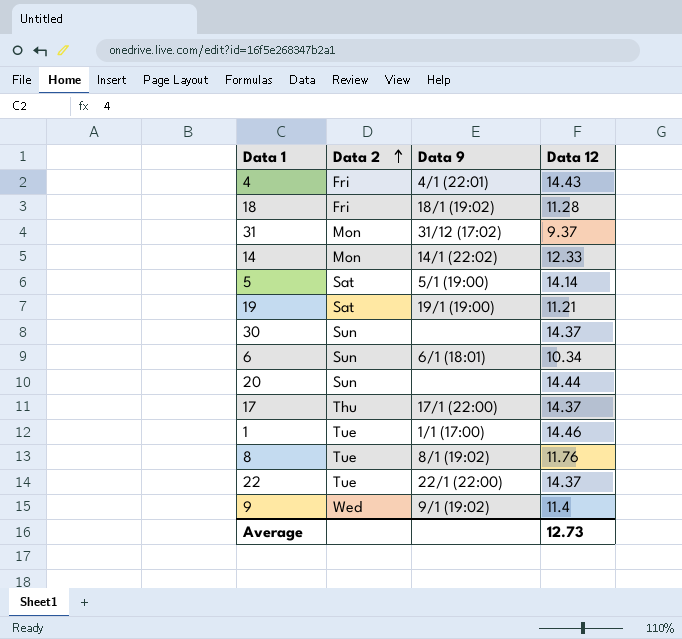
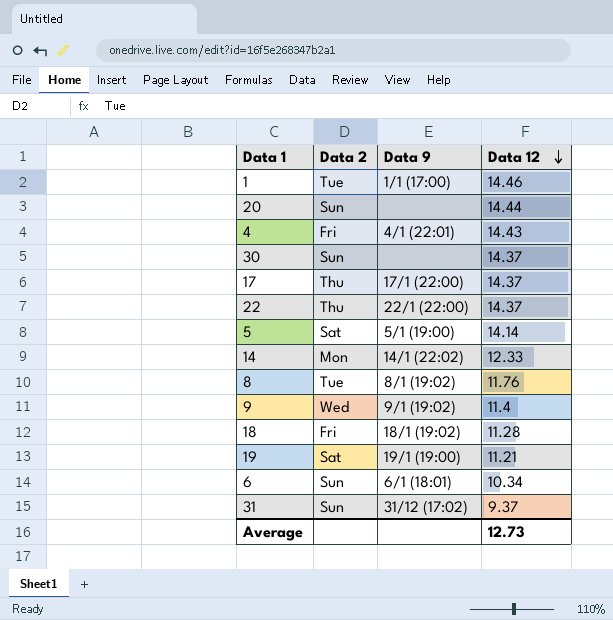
row order: Data 2 ascending -> Data 12 descending
22 | Data 2: Tue -> Thu
31 | Data 2: Mon -> Sun

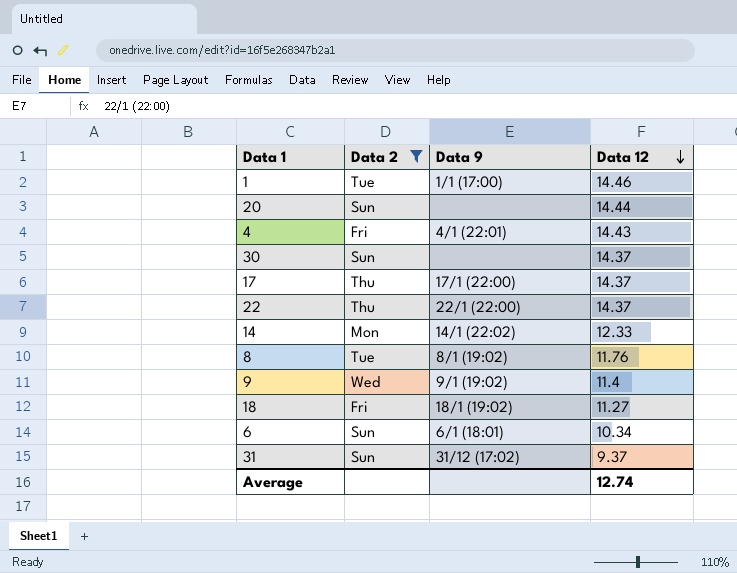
filter: none -> Data 2 != Sat
18 | Data 12: 11.28 -> 11.27
Average | Data 12: 12.73 -> 12.74

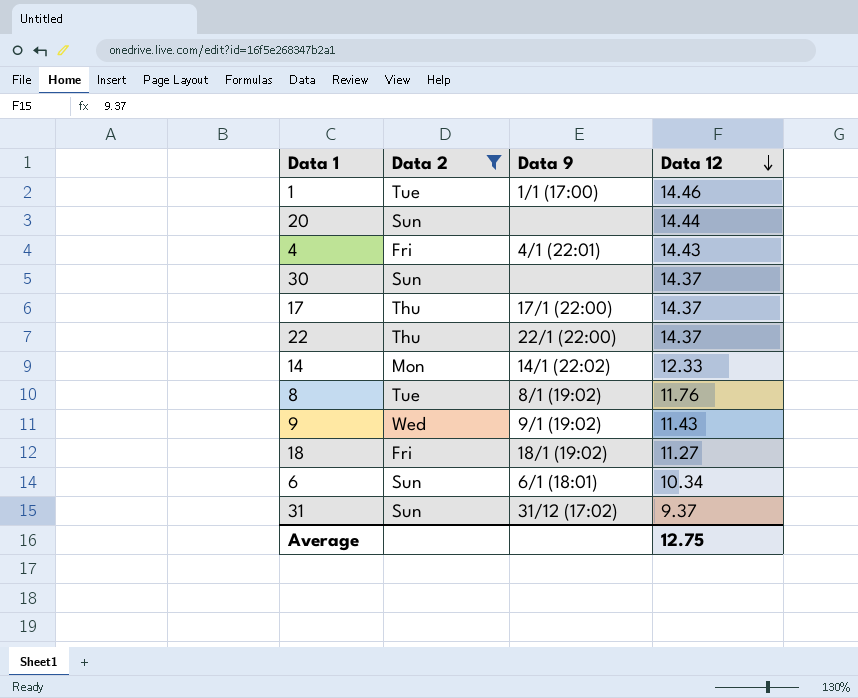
9 | Data 12: 11.4 -> 11.43
Average | Data 12: 12.74 -> 12.75

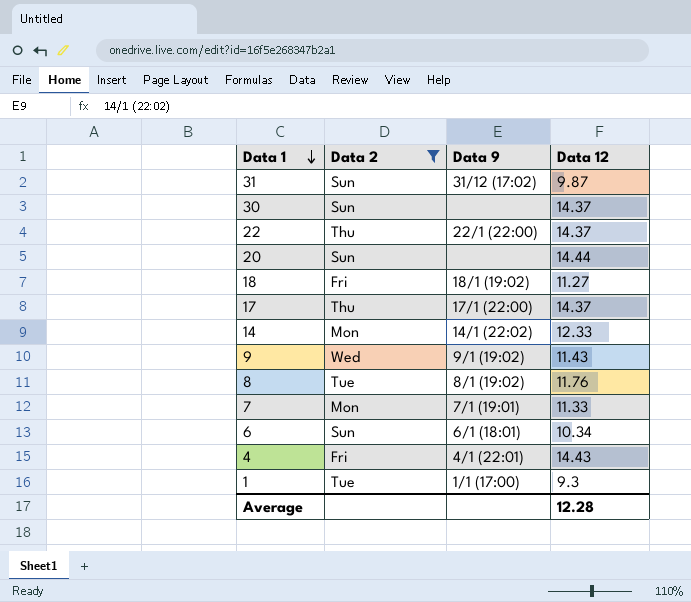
row order: Data 12 descending -> Data 1 descending
31 | Data 12: 9.37 -> 9.87
row 7: none -> Mon | 7/1 (19:01) | 11.33
1 | Data 12: 14.46 -> 9.3
Average | Data 12: 12.75 -> 12.28

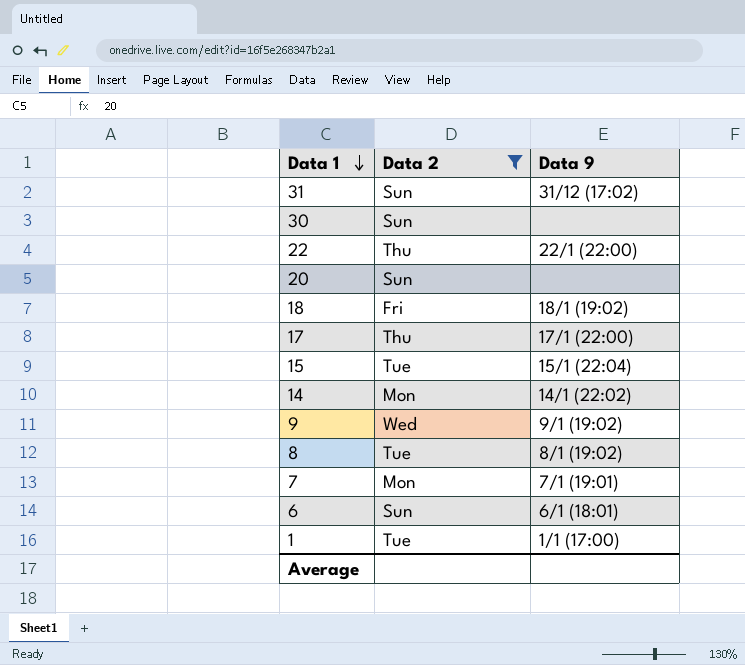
column Data 12 | position: 4 -> none
row 4: Fri | 4/1 (22:01) | 14.43 -> none
row 15: none -> Tue | 15/1 (22:04)

